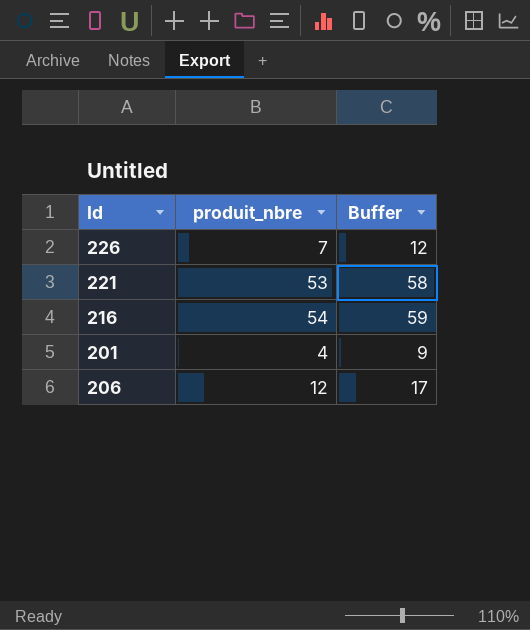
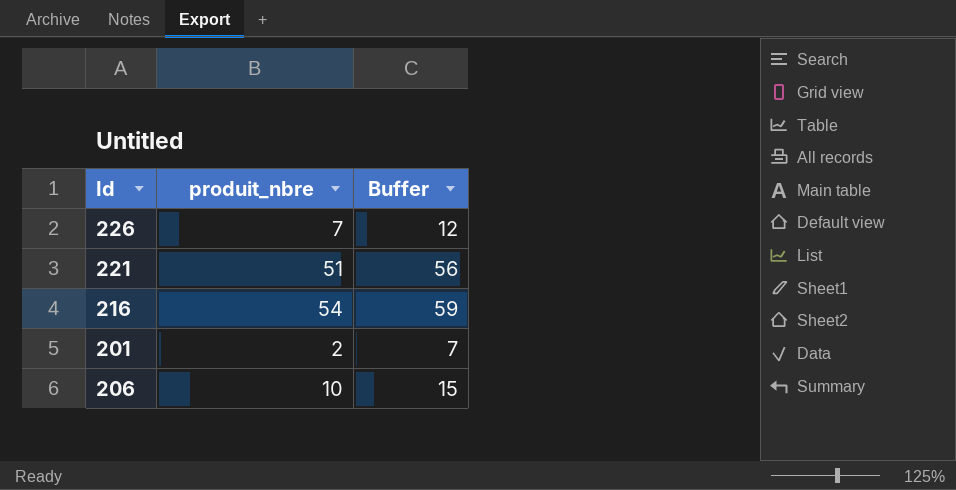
221 | produit_nbre: 53 -> 51
221 | Buffer: 58 -> 56
201 | produit_nbre: 4 -> 2
201 | Buffer: 9 -> 7
206 | produit_nbre: 12 -> 10
206 | Buffer: 17 -> 15

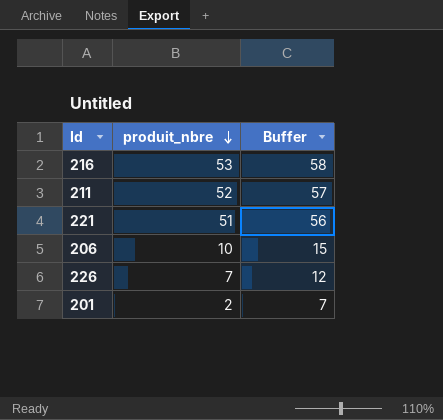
row order: none -> produit_nbre descending
216 | produit_nbre: 54 -> 53
216 | Buffer: 59 -> 58
row 211: none -> 52 | 57

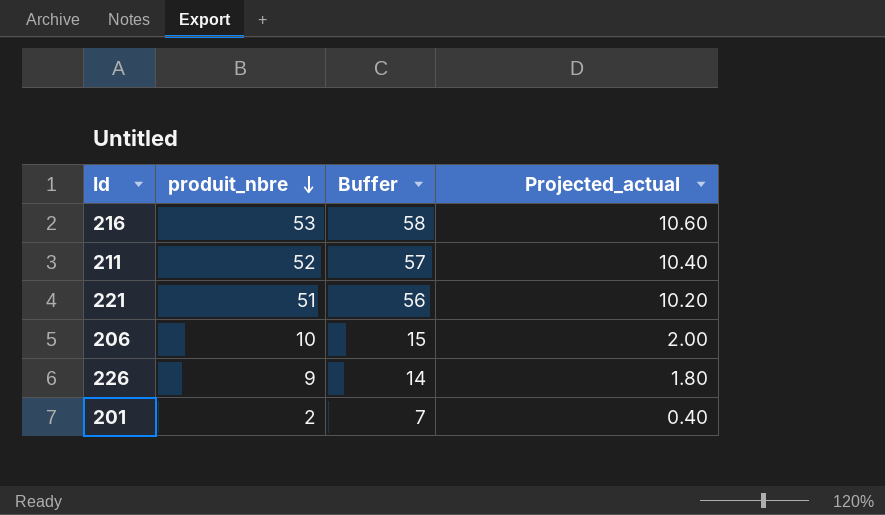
column Projected_actual | formula: none -> [produit_nbre] * 0.2
226 | produit_nbre: 7 -> 9
226 | Buffer: 12 -> 14

